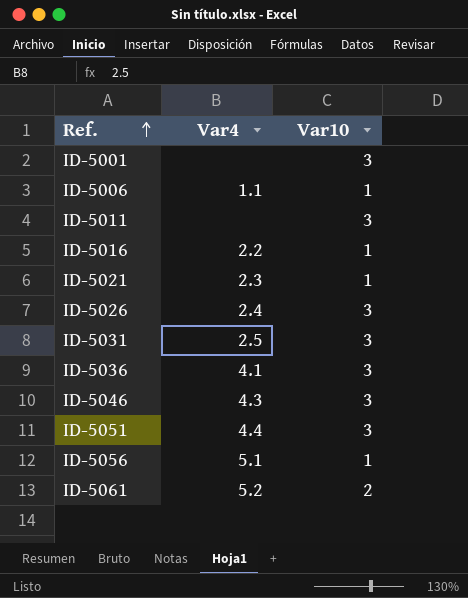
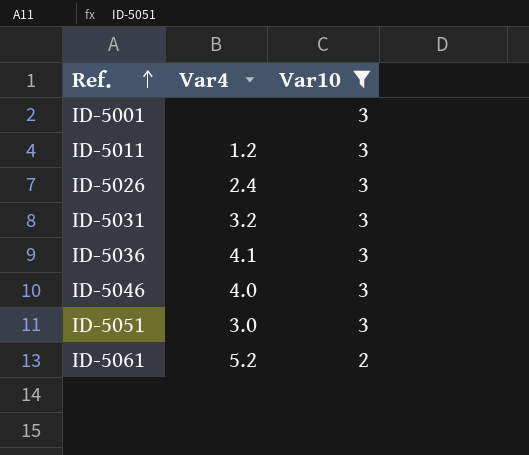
filter: none -> Var10 != 1
ID-5011 | Var4: none -> 1.2
ID-5031 | Var4: 2.5 -> 3.2
ID-5046 | Var4: 4.3 -> 4.0
ID-5051 | Var4: 4.4 -> 3.0

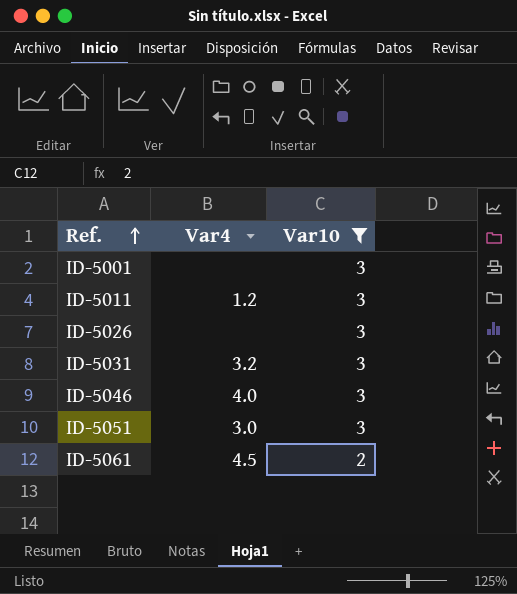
row ID-5036: 4.1 | 3 -> none
ID-5026 | Var4: 2.4 -> none
ID-5061 | Var4: 5.2 -> 4.5

